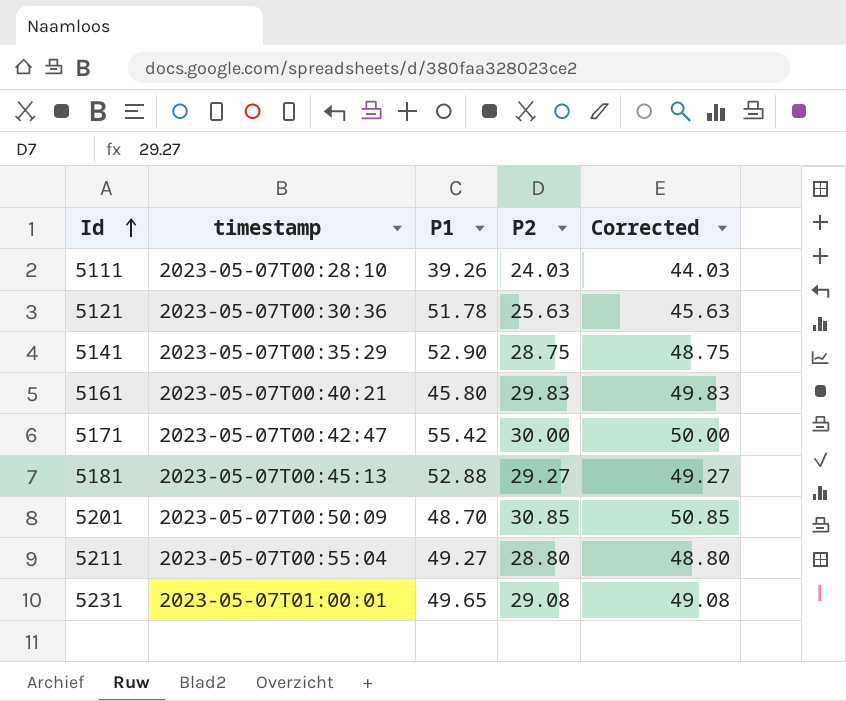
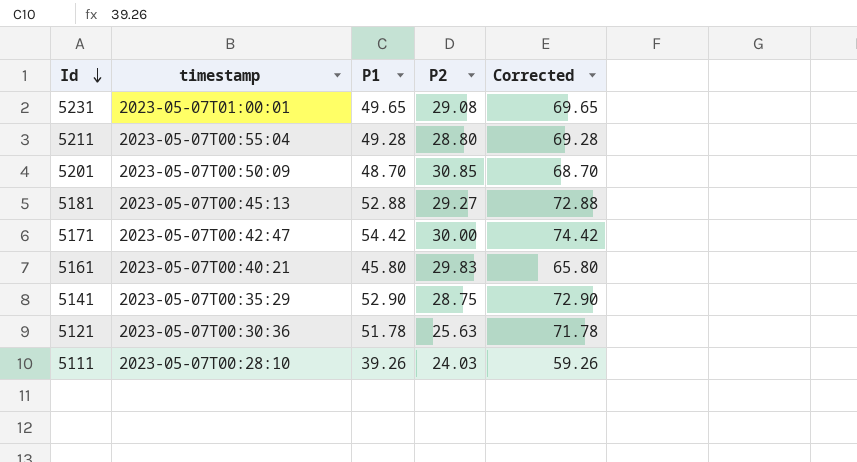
row order: Id ascending -> Id descending
column Corrected | formula: [P2] + 20 -> [P1] + 20
5211 | P1: 49.27 -> 49.28
5171 | P1: 55.42 -> 54.42

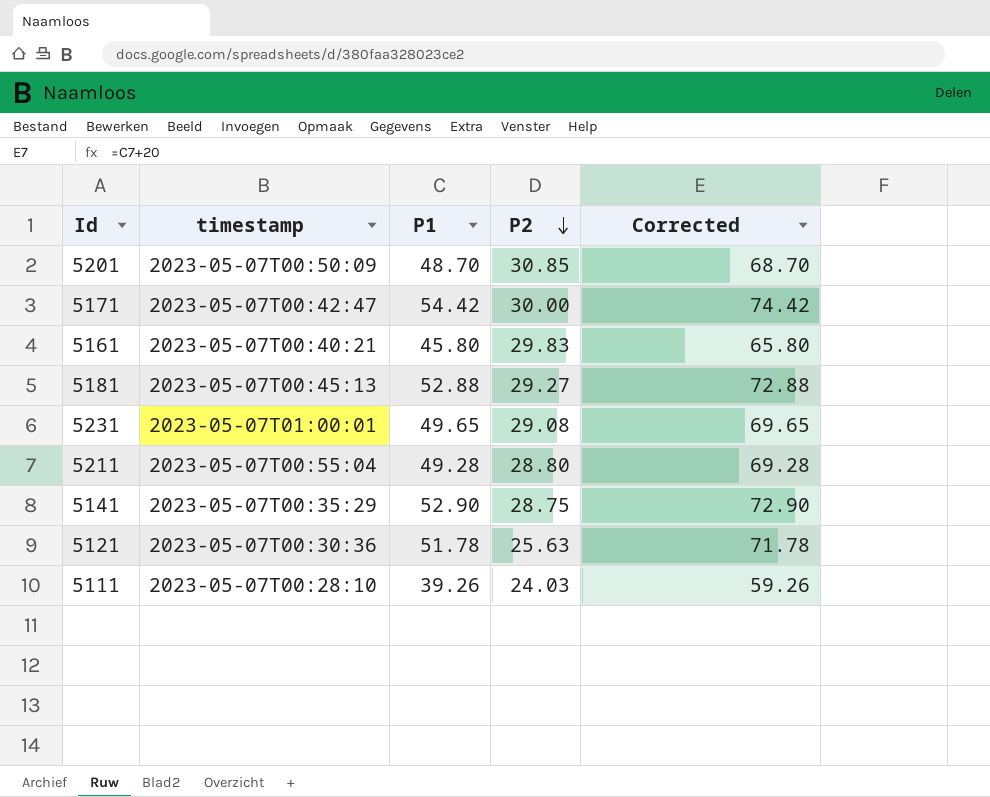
row order: Id descending -> P2 descending

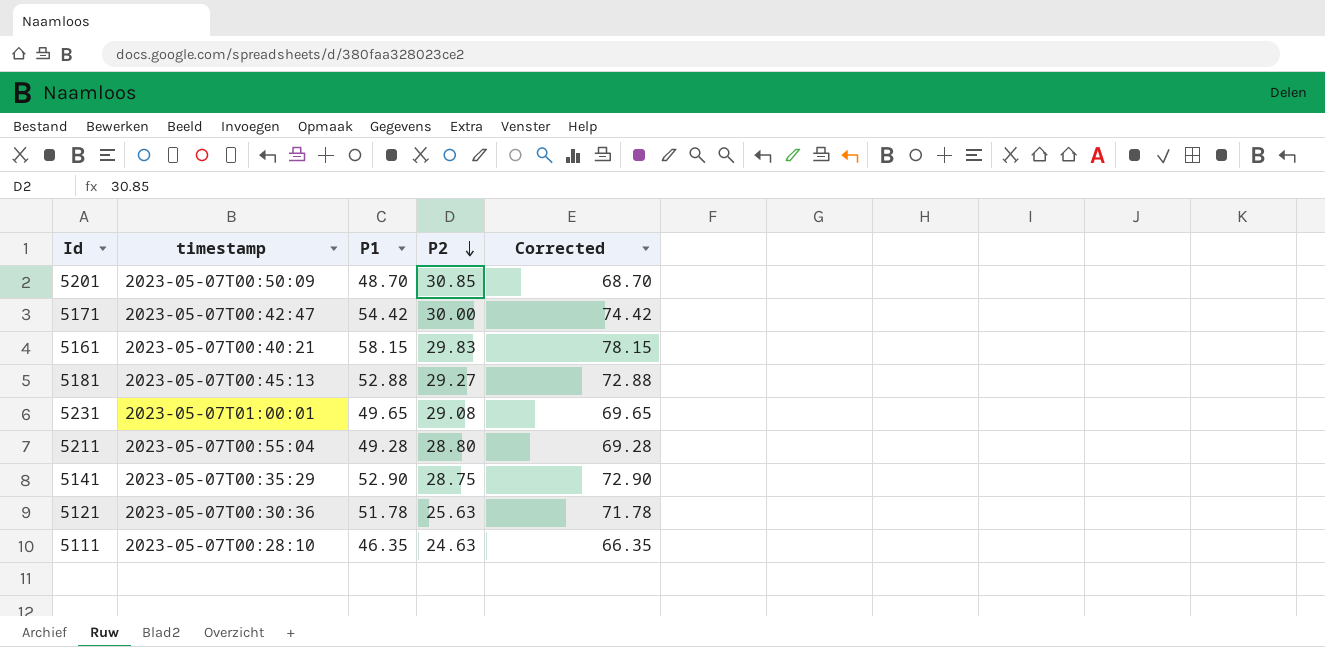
5161 | P1: 45.80 -> 58.15
5161 | Corrected: 65.80 -> 78.15
5111 | P1: 39.26 -> 46.35
5111 | P2: 24.03 -> 24.63
5111 | Corrected: 59.26 -> 66.35

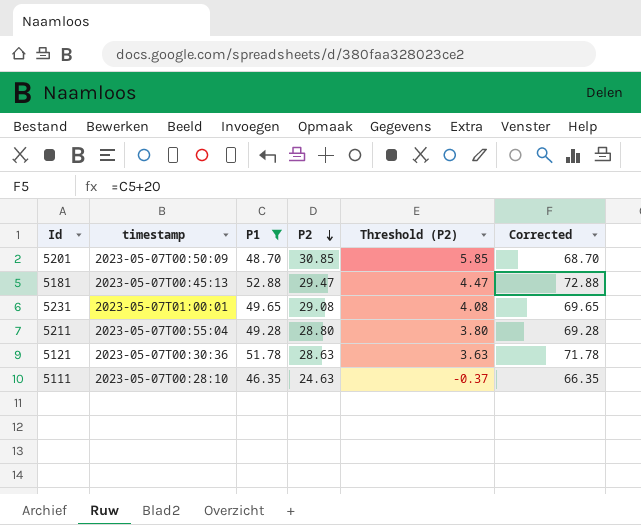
filter: none -> P1 <= 52.88
column Threshold (P2) | formula: none -> [P2] - 25
5181 | P2: 29.27 -> 29.47
5121 | P2: 25.63 -> 28.63

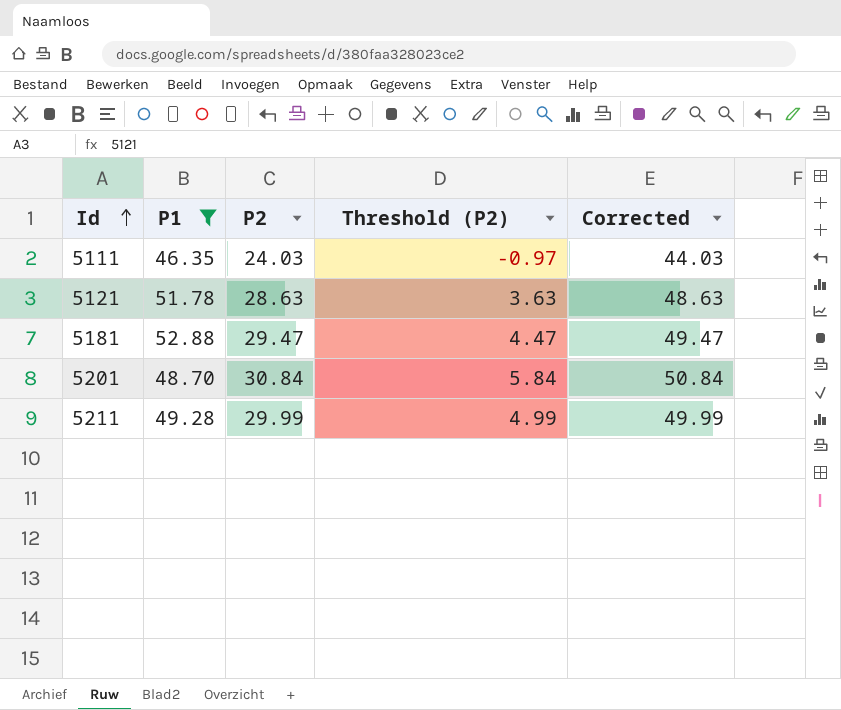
row order: P2 descending -> Id ascending
column timestamp | position: 2 -> none
column Corrected | formula: [P1] + 20 -> [P2] + 20
row 5231: 2023-05-07T01:00:01 | 49.65 | 29.08 | 4.08 | 69.65 -> none
5111 | P2: 24.63 -> 24.03
5111 | Threshold (P2): -0.37 -> -0.97
5201 | P2: 30.85 -> 30.84
5201 | Threshold (P2): 5.85 -> 5.84
5211 | P2: 28.80 -> 29.99
5211 | Threshold (P2): 3.80 -> 4.99

